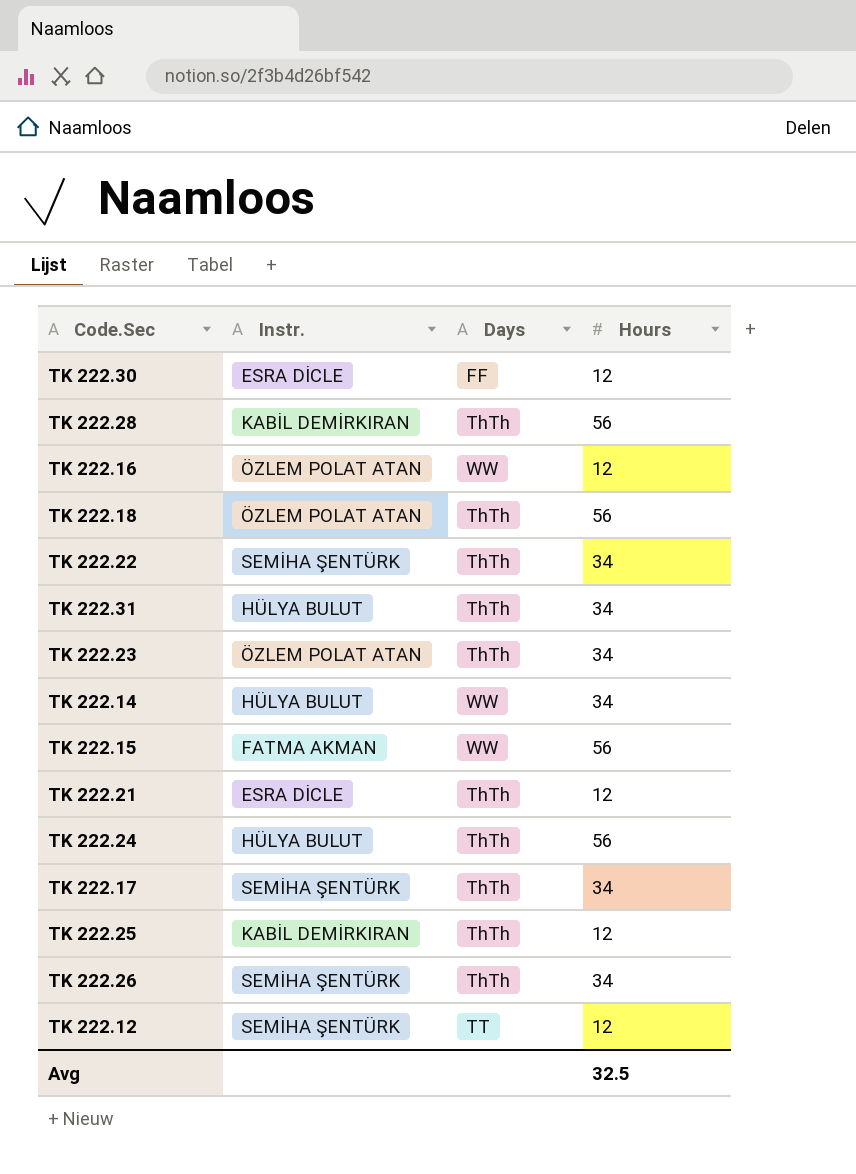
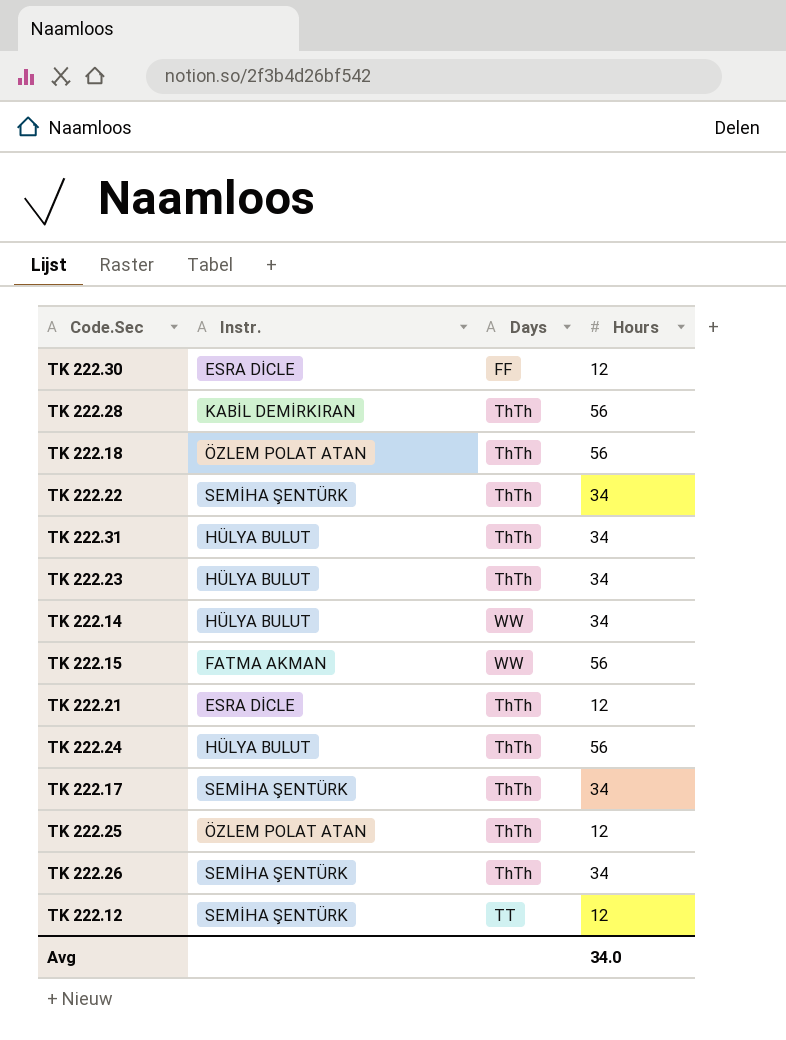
row TK 222.16: ÖZLEM POLAT ATAN | WW | 12 -> none
TK 222.23 | Instr.: ÖZLEM POLAT ATAN -> HÜLYA BULUT
TK 222.25 | Instr.: KABİL DEMİRKIRAN -> ÖZLEM POLAT ATAN
Avg | Hours: 32.5 -> 34.0

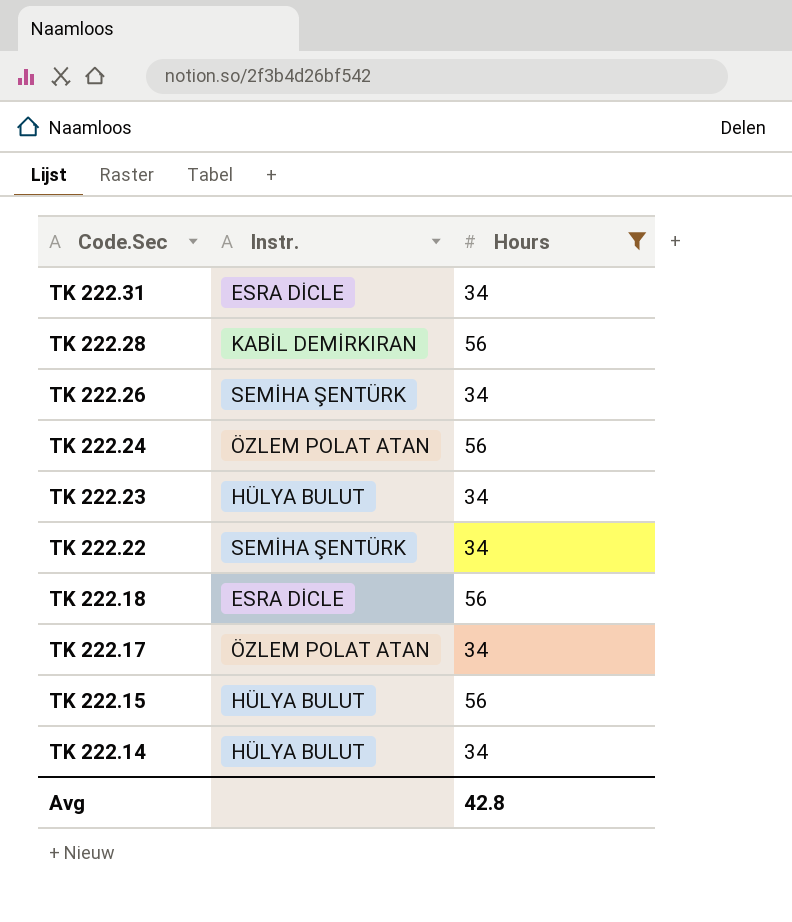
filter: none -> Hours != 12
row order: none -> Code.Sec descending
column Days | position: 3 -> none
TK 222.31 | Instr.: HÜLYA BULUT -> ESRA DİCLE
TK 222.24 | Instr.: HÜLYA BULUT -> ÖZLEM POLAT ATAN
TK 222.18 | Instr.: ÖZLEM POLAT ATAN -> ESRA DİCLE
TK 222.17 | Instr.: SEMİHA ŞENTÜRK -> ÖZLEM POLAT ATAN
TK 222.15 | Instr.: FATMA AKMAN -> HÜLYA BULUT
Avg | Hours: 34.0 -> 42.8

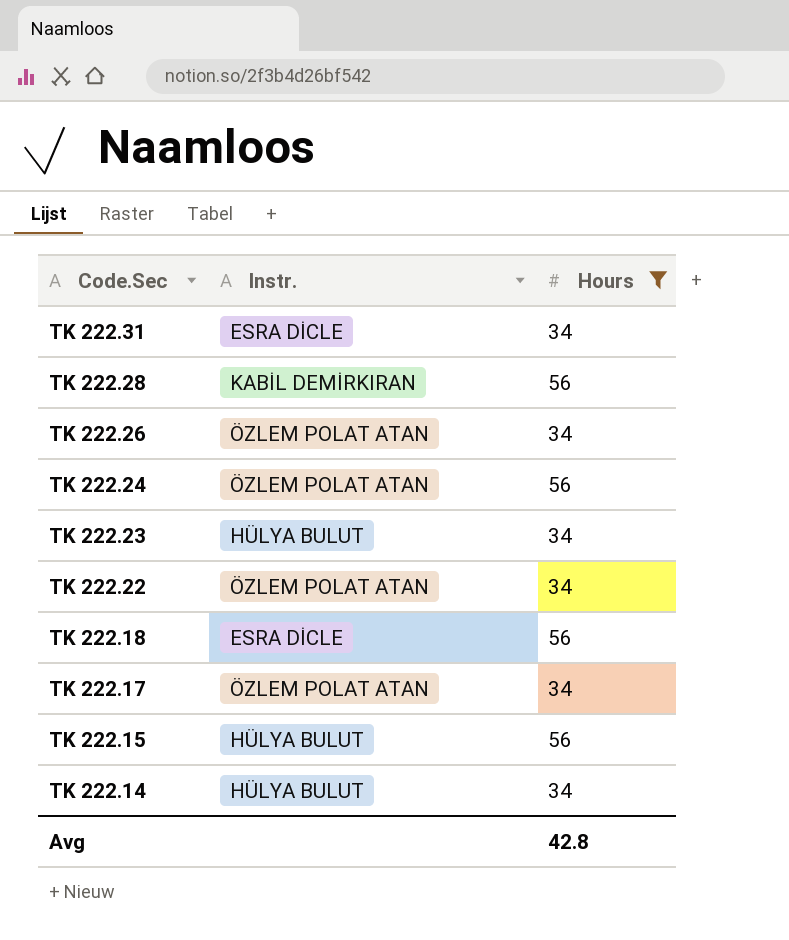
TK 222.26 | Instr.: SEMİHA ŞENTÜRK -> ÖZLEM POLAT ATAN
TK 222.22 | Instr.: SEMİHA ŞENTÜRK -> ÖZLEM POLAT ATAN

